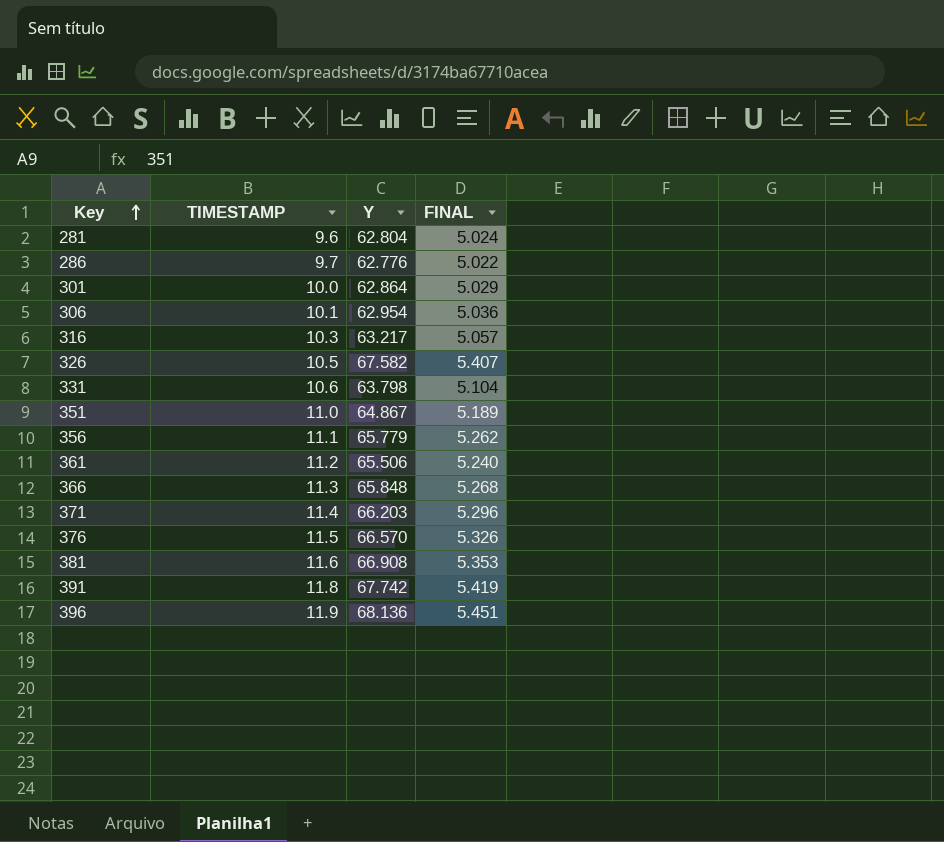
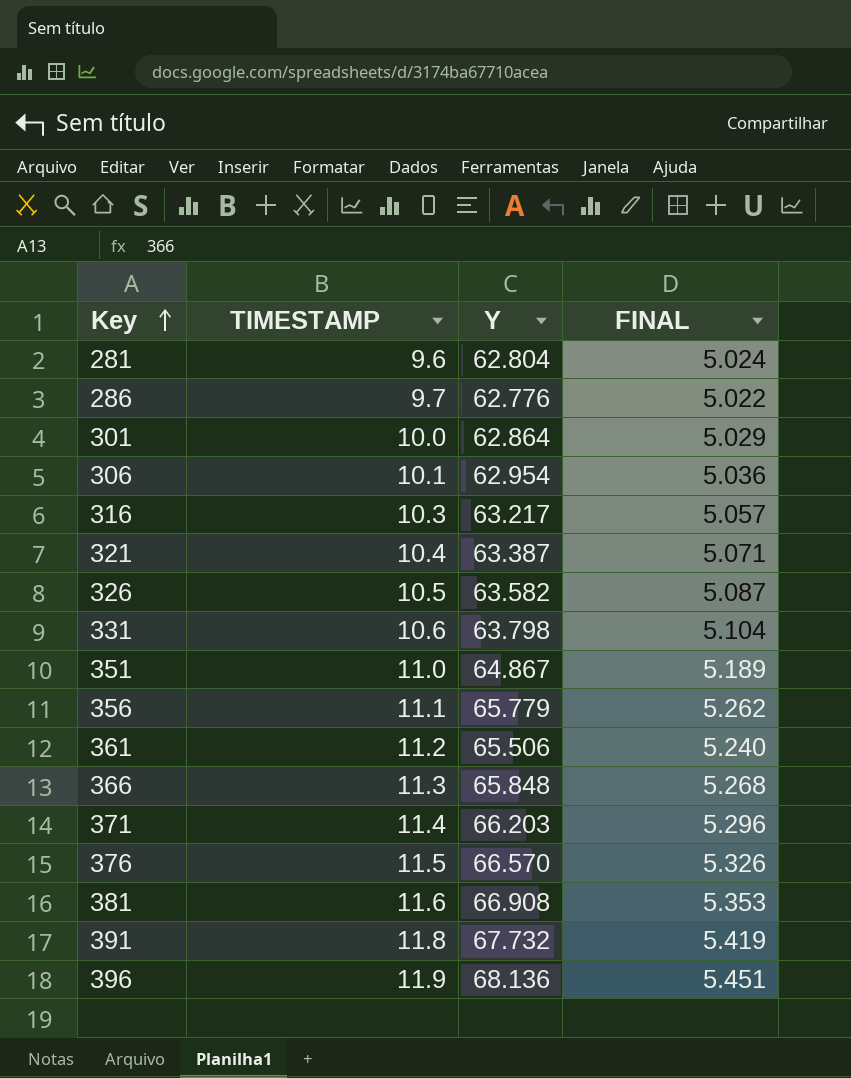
row 321: none -> 10.4 | 63.387 | 5.071
326 | Y: 67.582 -> 63.582
326 | FINAL: 5.407 -> 5.087
391 | Y: 67.742 -> 67.732

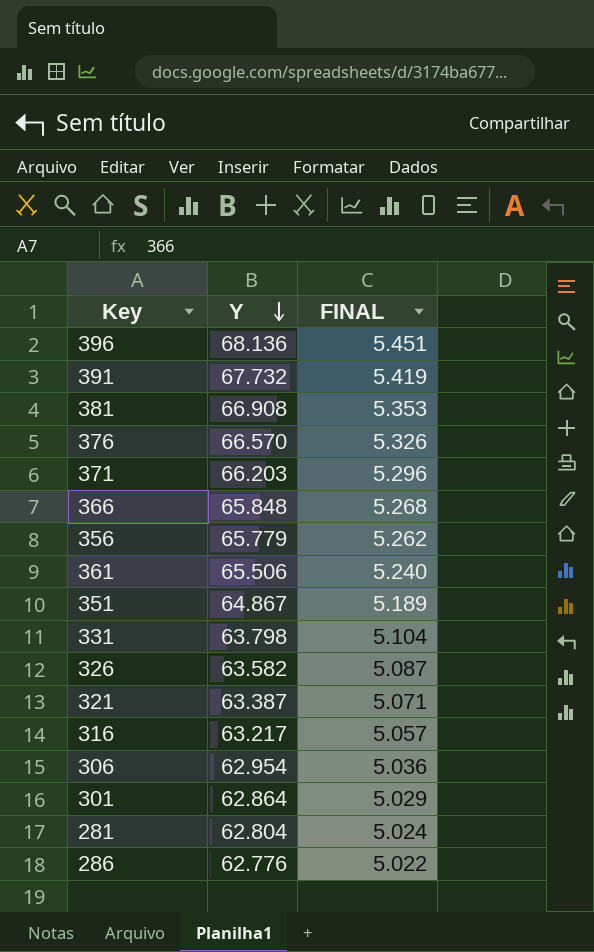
row order: Key ascending -> Y descending
column TIMESTAMP | position: 2 -> none

